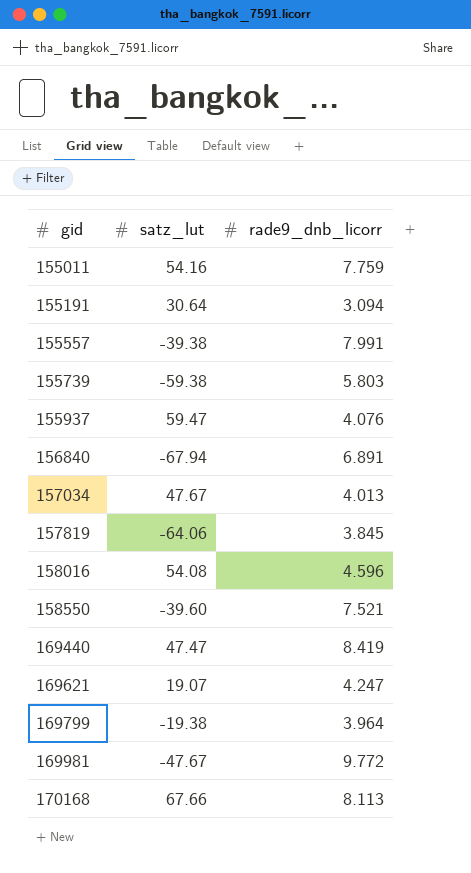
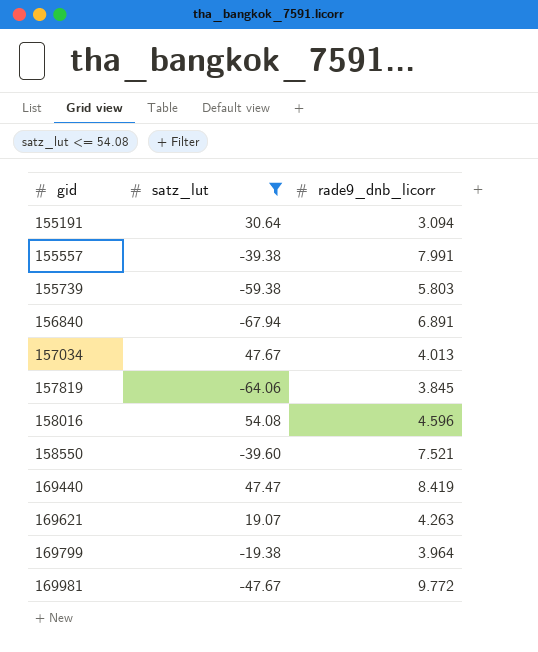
filter: none -> satz_lut <= 54.08
169621 | rade9_dnb_licorr: 4.247 -> 4.263

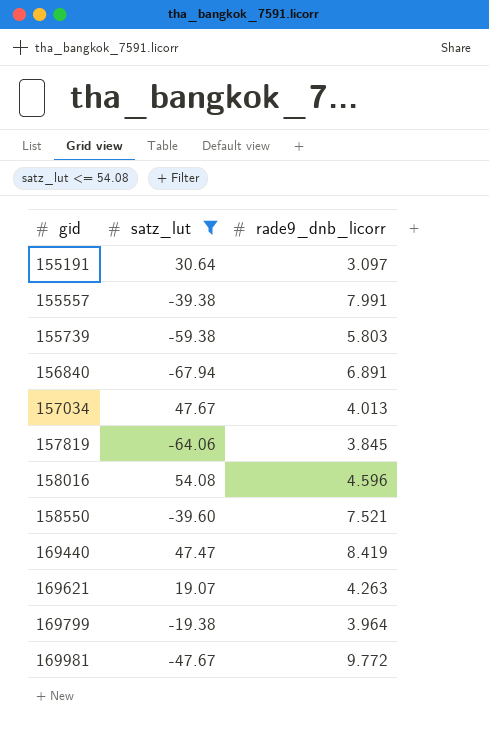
155191 | rade9_dnb_licorr: 3.094 -> 3.097

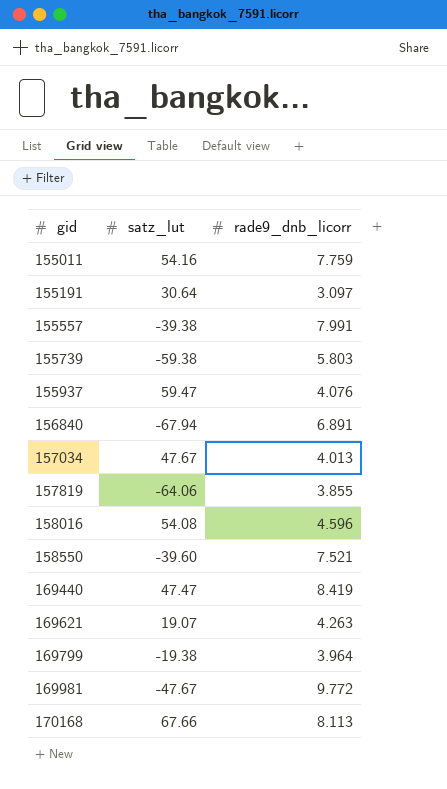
filter: satz_lut <= 54.08 -> none
157819 | rade9_dnb_licorr: 3.845 -> 3.855

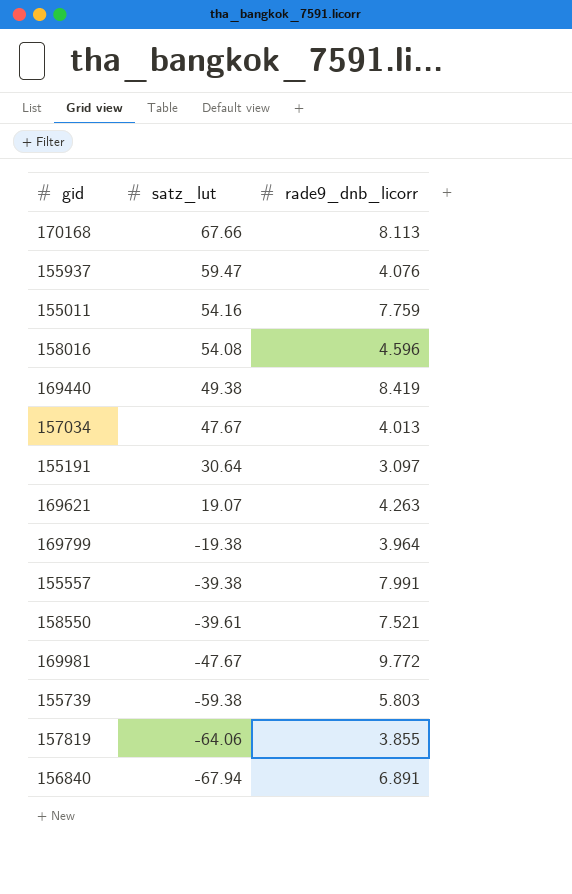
row order: gid ascending -> satz_lut descending
169440 | satz_lut: 47.47 -> 49.38
158550 | satz_lut: -39.60 -> -39.61

